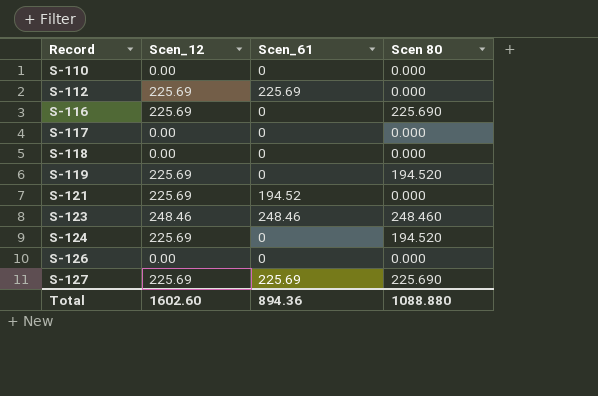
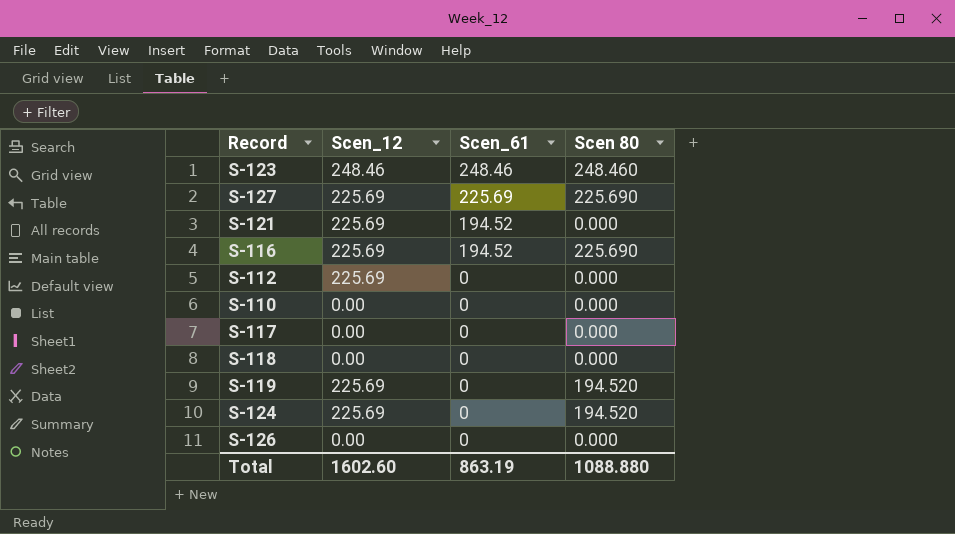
row order: Record ascending -> Scen_61 descending
S-116 | Scen_61: 0 -> 194.52
S-112 | Scen_61: 225.69 -> 0
Total | Scen_61: 894.36 -> 863.19

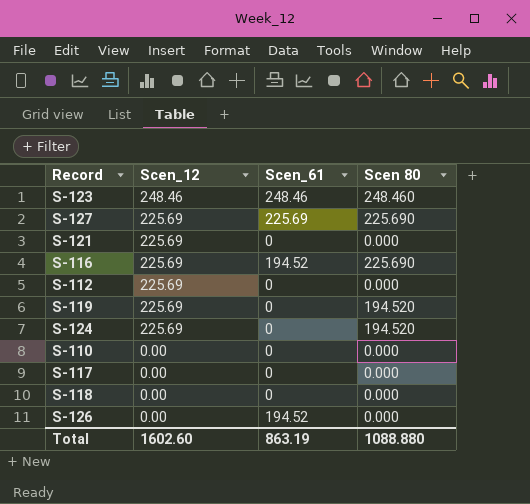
row order: Scen_61 descending -> Scen_12 descending
S-121 | Scen_61: 194.52 -> 0
S-126 | Scen_61: 0 -> 194.52

